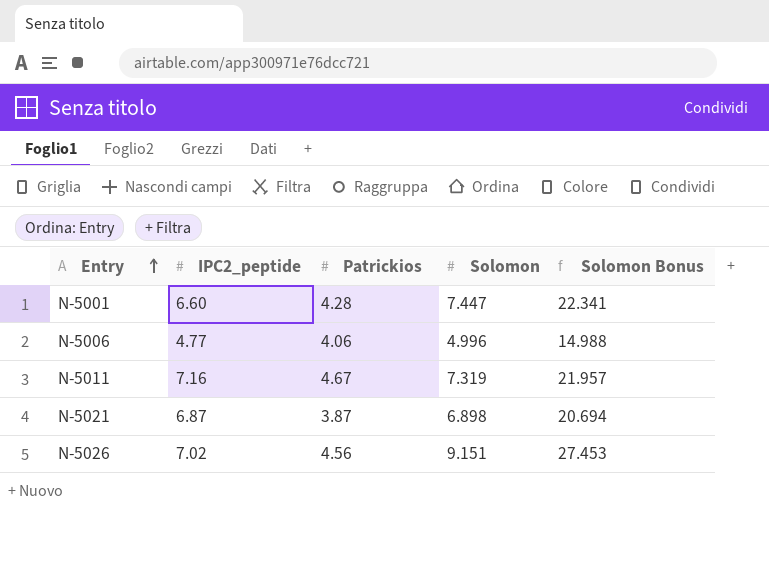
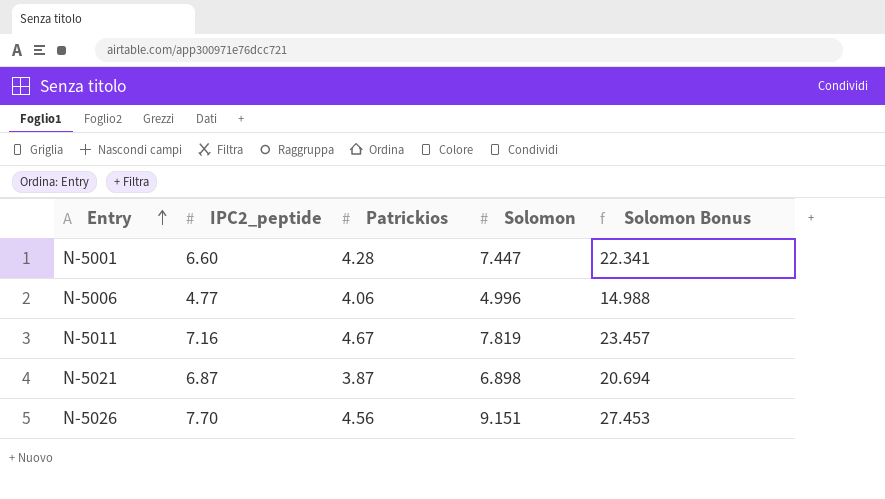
N-5011 | Solomon: 7.319 -> 7.819
N-5011 | Solomon Bonus: 21.957 -> 23.457
N-5026 | IPC2_peptide: 7.02 -> 7.70

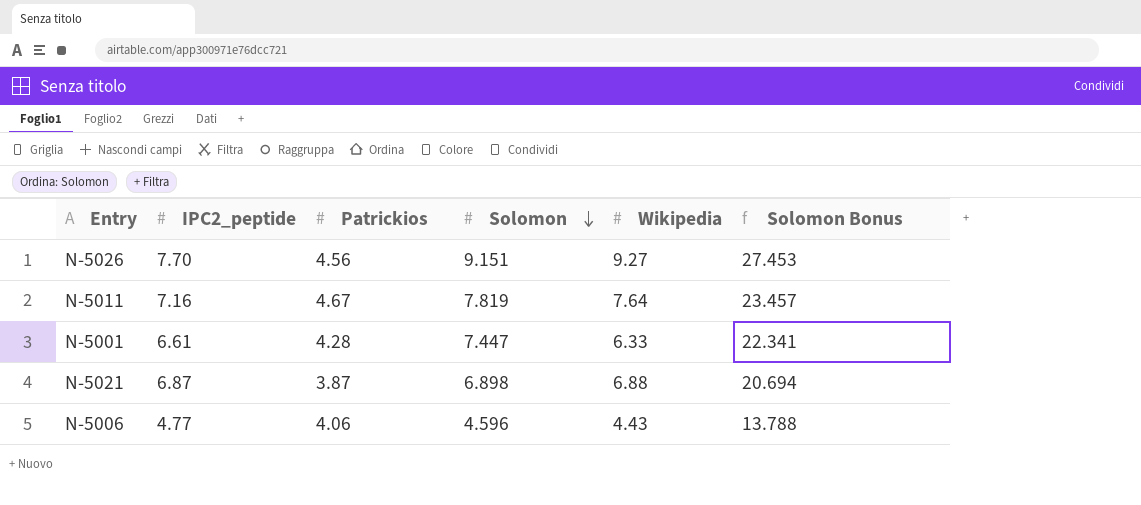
row order: Entry ascending -> Solomon descending
column Wikipedia | position: none -> 5
N-5001 | IPC2_peptide: 6.60 -> 6.61
N-5006 | Solomon: 4.996 -> 4.596
N-5006 | Solomon Bonus: 14.988 -> 13.788

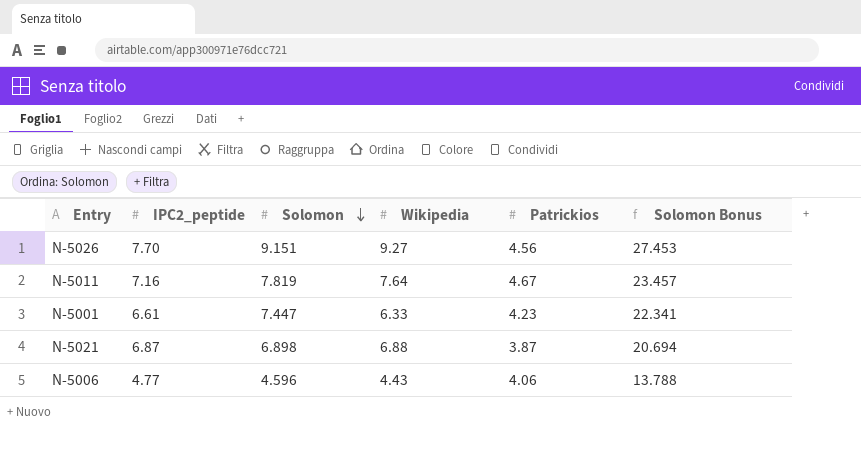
column Patrickios | position: 3 -> 5
N-5001 | Patrickios: 4.28 -> 4.23

